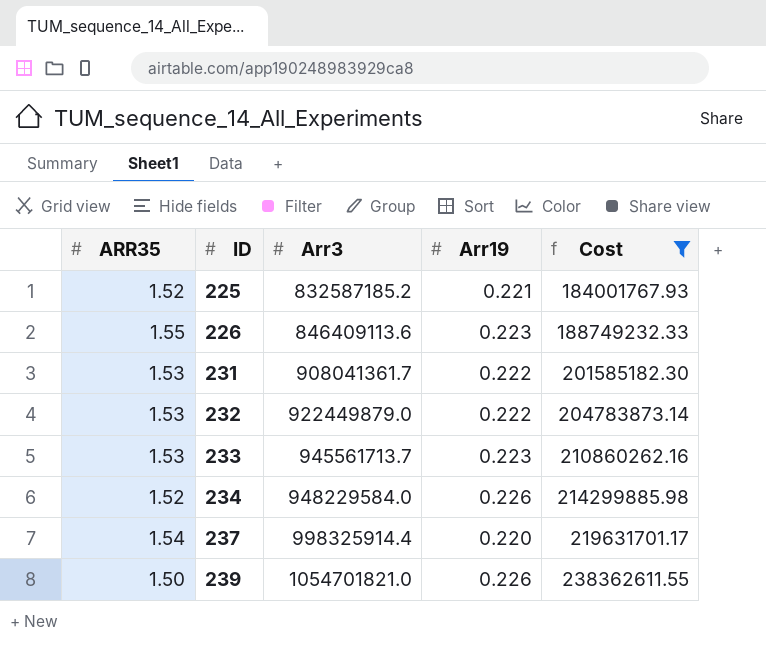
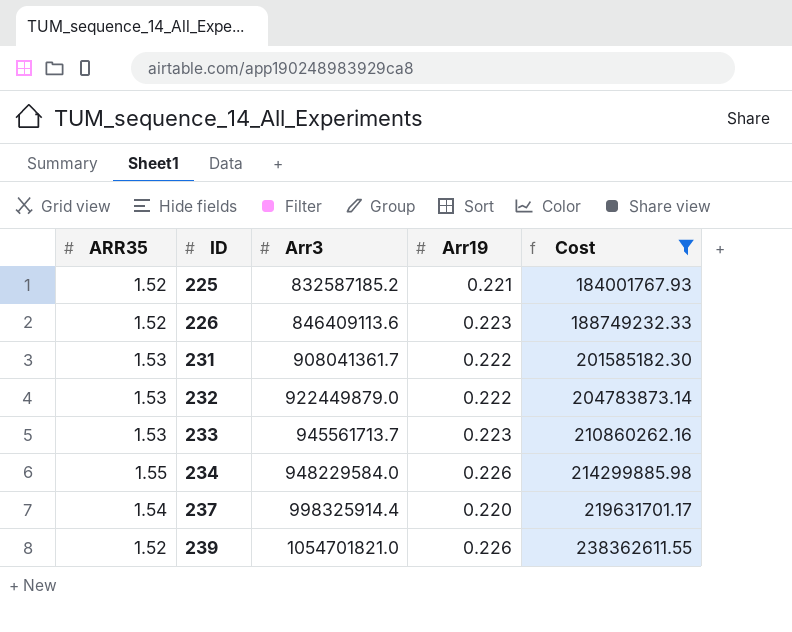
226 | ARR35: 1.55 -> 1.52
234 | ARR35: 1.52 -> 1.55
239 | ARR35: 1.50 -> 1.52

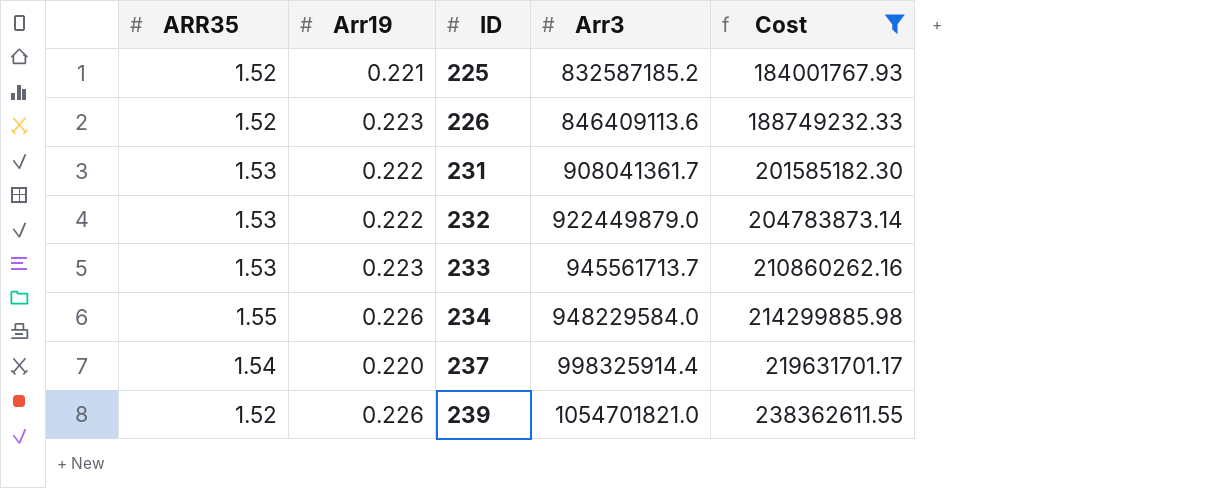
column Arr19 | position: 4 -> 2

